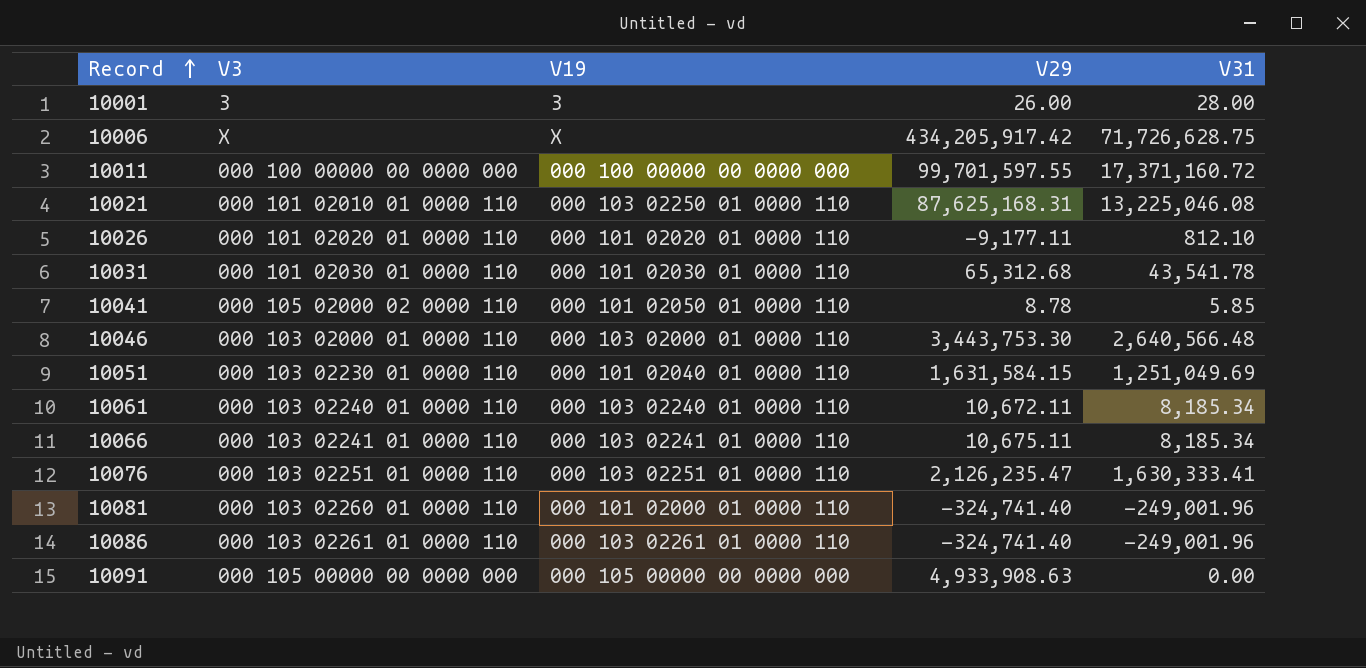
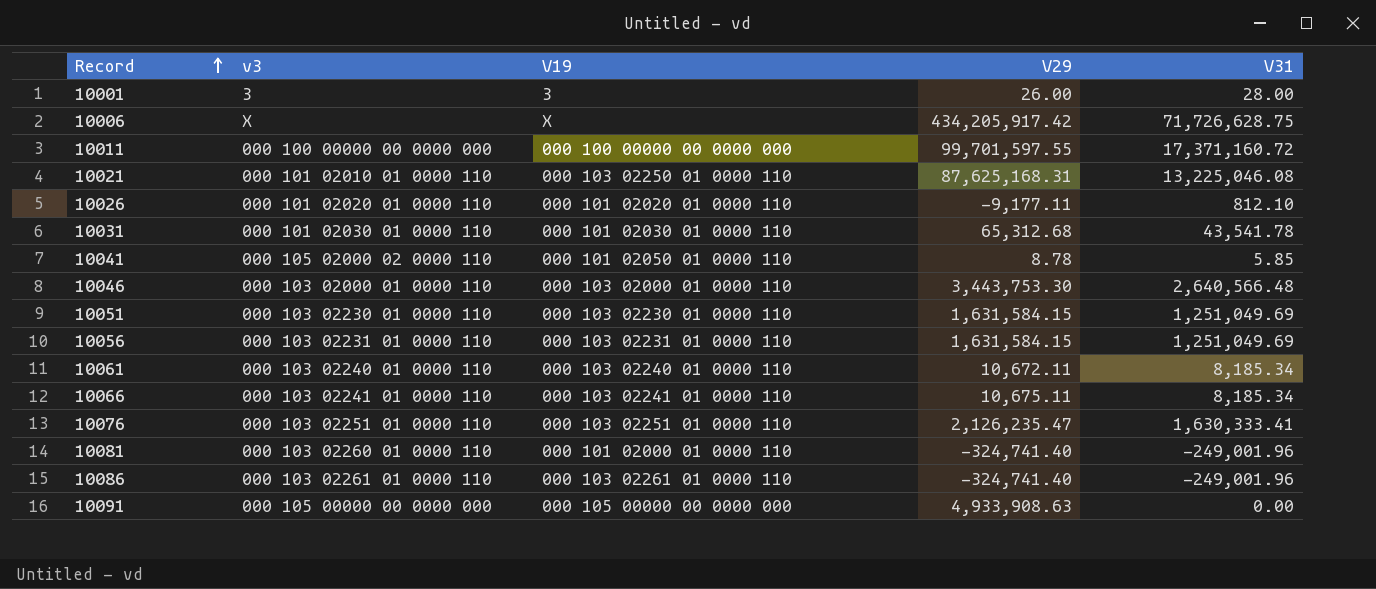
column name: V3 -> v3
10051 | V19: 000 101 02040 01 0000 110 -> 000 103 02230 01 0000 110
row 10056: none -> 000 103 02231 01 0000 110 | 000 103 02231 01 0000 110 | 1,631,584.15 | 1,251,049.69

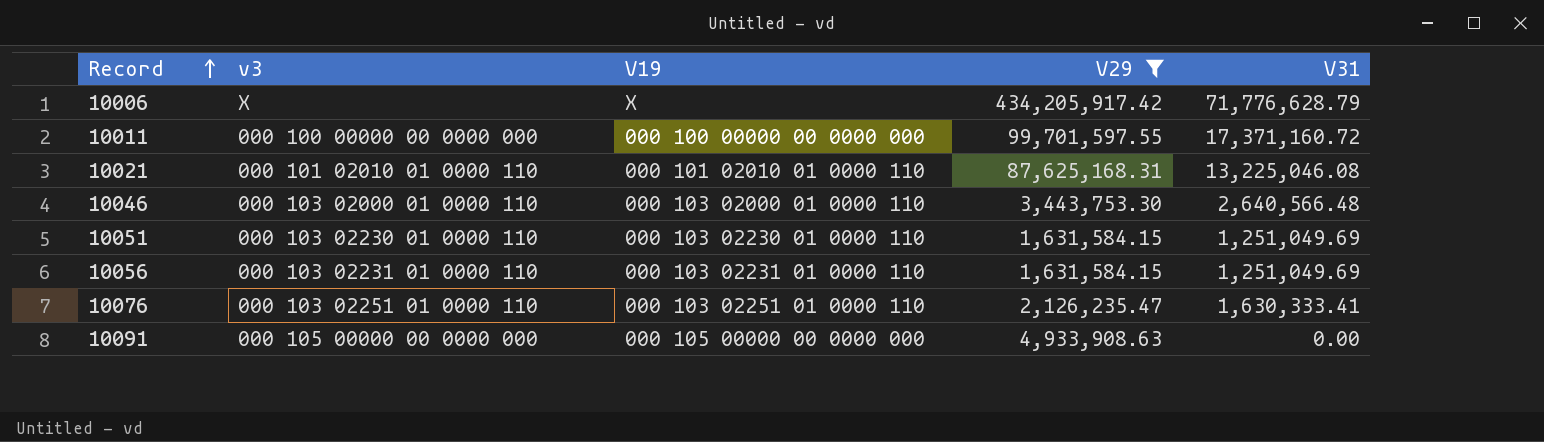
filter: none -> V29 >= 1,631,584.15
10006 | V31: 71,726,628.75 -> 71,776,628.79
10021 | V19: 000 103 02250 01 0000 110 -> 000 101 02010 01 0000 110

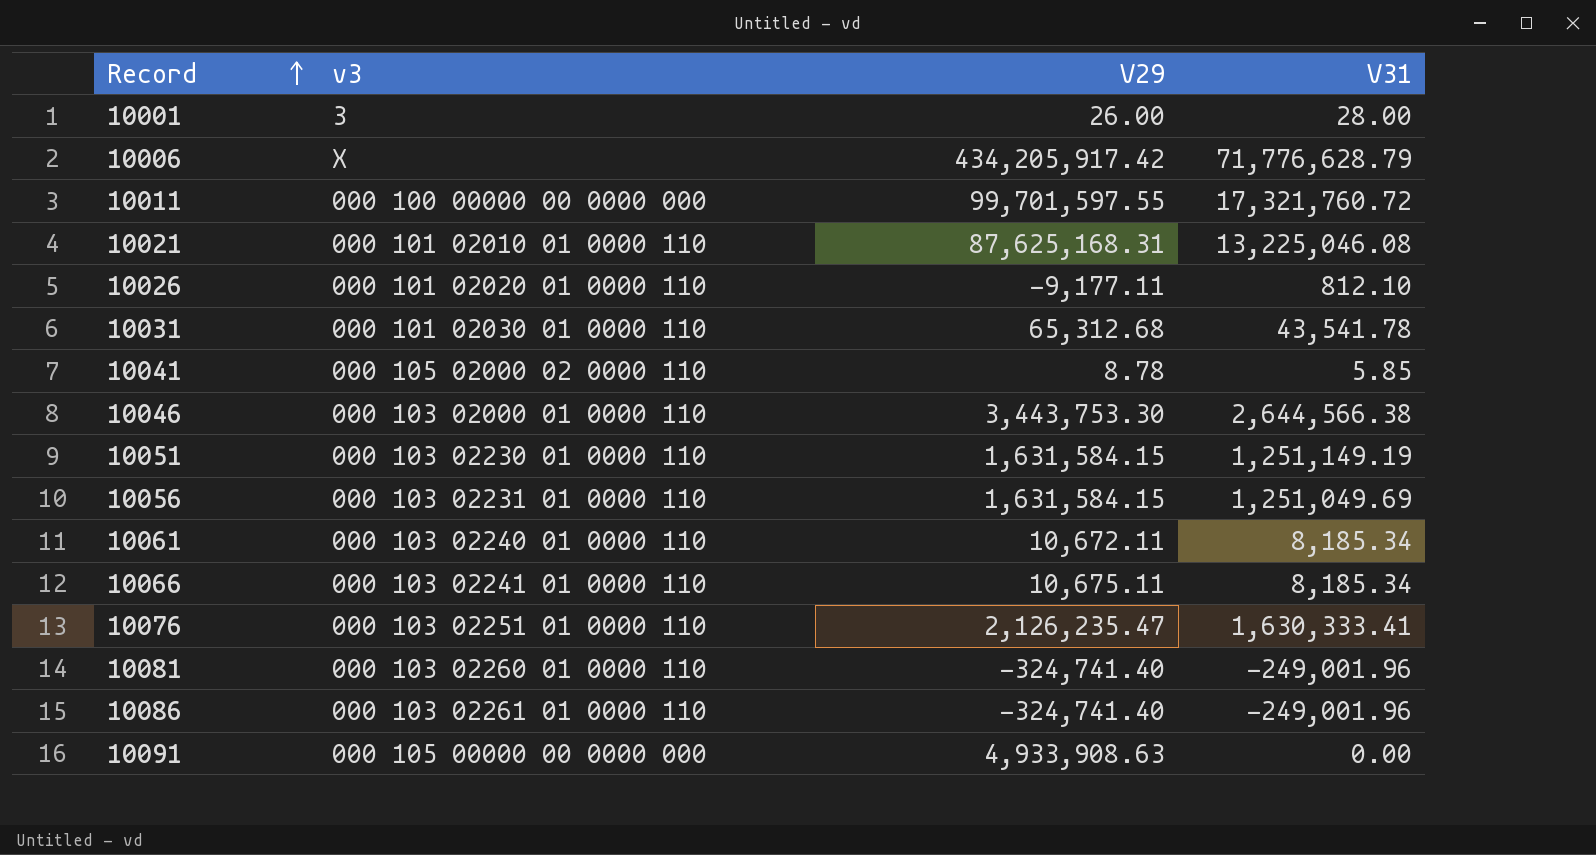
filter: V29 >= 1,631,584.15 -> none
column V19 | position: 3 -> none
10011 | V31: 17,371,160.72 -> 17,321,760.72
10046 | V31: 2,640,566.48 -> 2,644,566.38
10051 | V31: 1,251,049.69 -> 1,251,149.19

